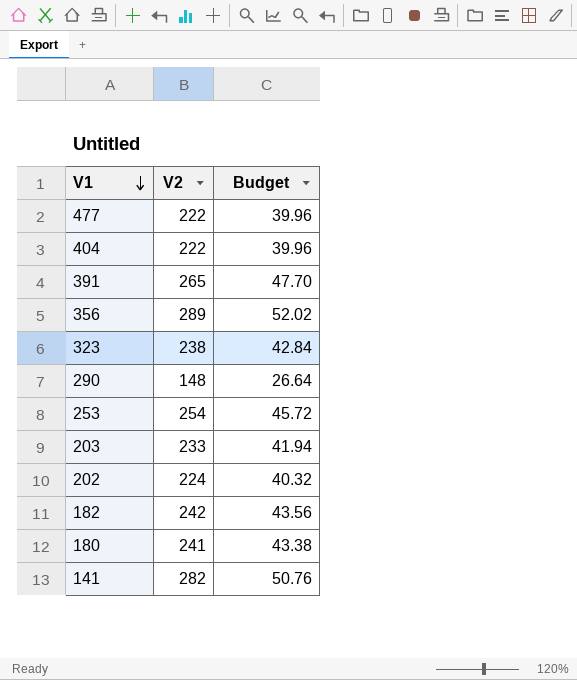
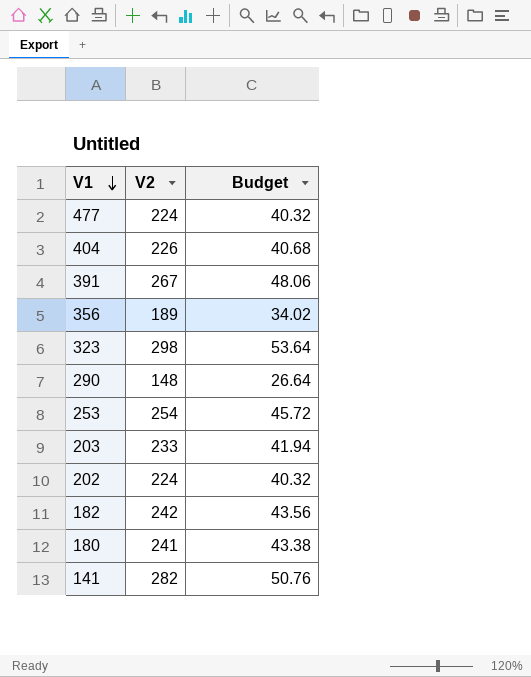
477 | V2: 222 -> 224
477 | Budget: 39.96 -> 40.32
404 | V2: 222 -> 226
404 | Budget: 39.96 -> 40.68
391 | V2: 265 -> 267
391 | Budget: 47.70 -> 48.06
356 | V2: 289 -> 189
356 | Budget: 52.02 -> 34.02
323 | V2: 238 -> 298
323 | Budget: 42.84 -> 53.64

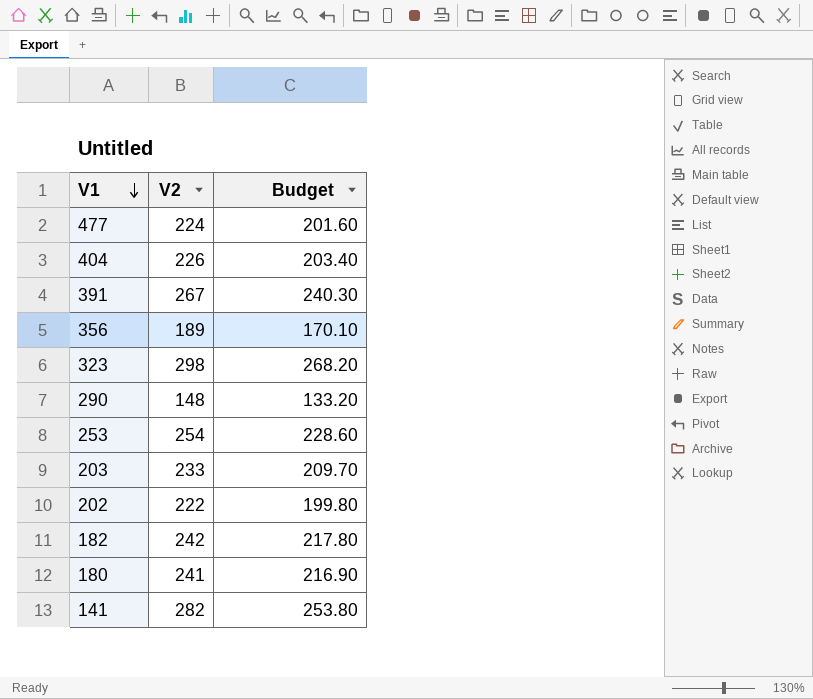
column Budget | formula: [V2] * 0.18 -> [V2] * 0.9
202 | V2: 224 -> 222

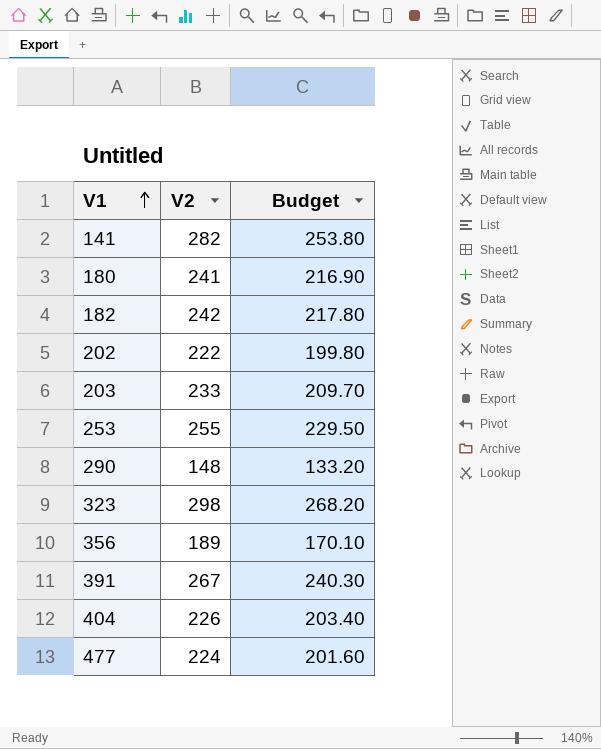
row order: V1 descending -> V1 ascending
253 | V2: 254 -> 255
253 | Budget: 228.60 -> 229.50

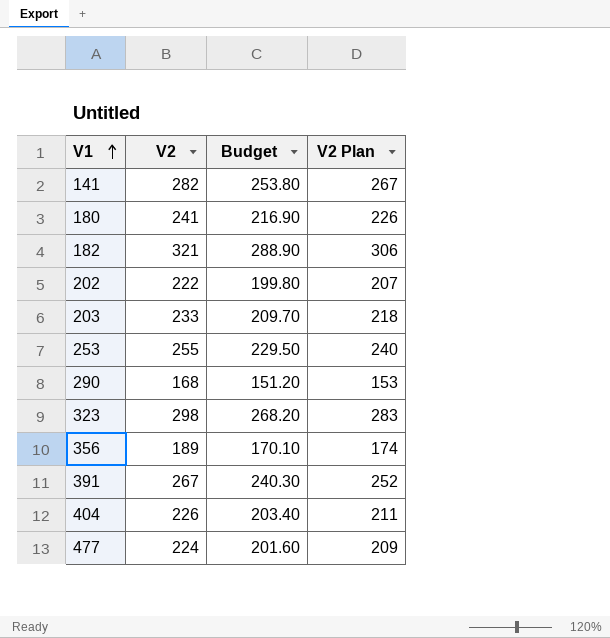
column V2 Plan | formula: none -> [V2] - 15
182 | V2: 242 -> 321
182 | Budget: 217.80 -> 288.90
290 | V2: 148 -> 168
290 | Budget: 133.20 -> 151.20

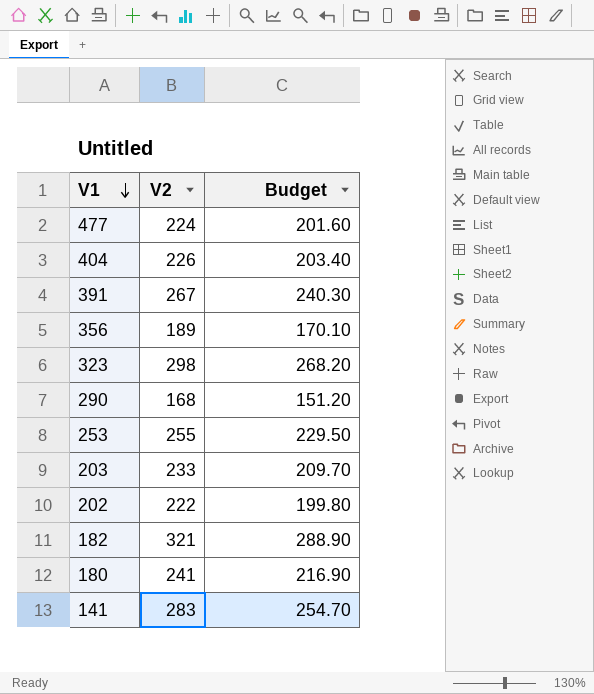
row order: V1 ascending -> V1 descending
column V2 Plan | formula: [V2] - 15 -> none
141 | V2: 282 -> 283
141 | Budget: 253.80 -> 254.70

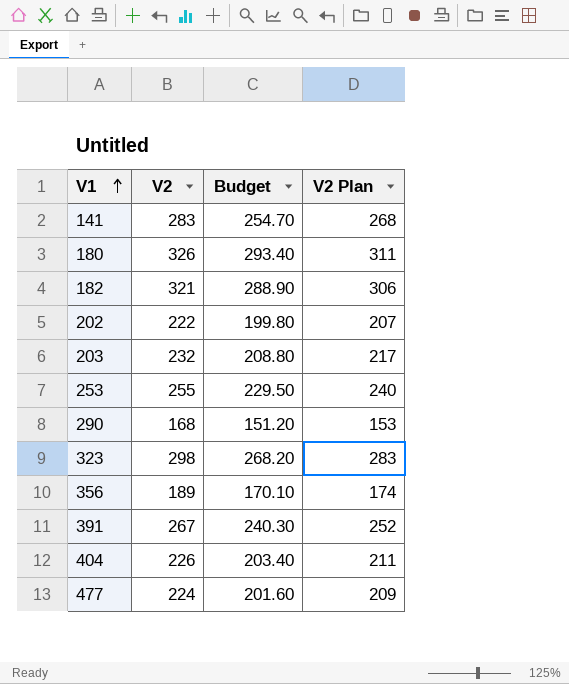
row order: V1 descending -> V1 ascending
column V2 Plan | formula: none -> [V2] - 15
180 | V2: 241 -> 326
180 | Budget: 216.90 -> 293.40
203 | V2: 233 -> 232
203 | Budget: 209.70 -> 208.80

